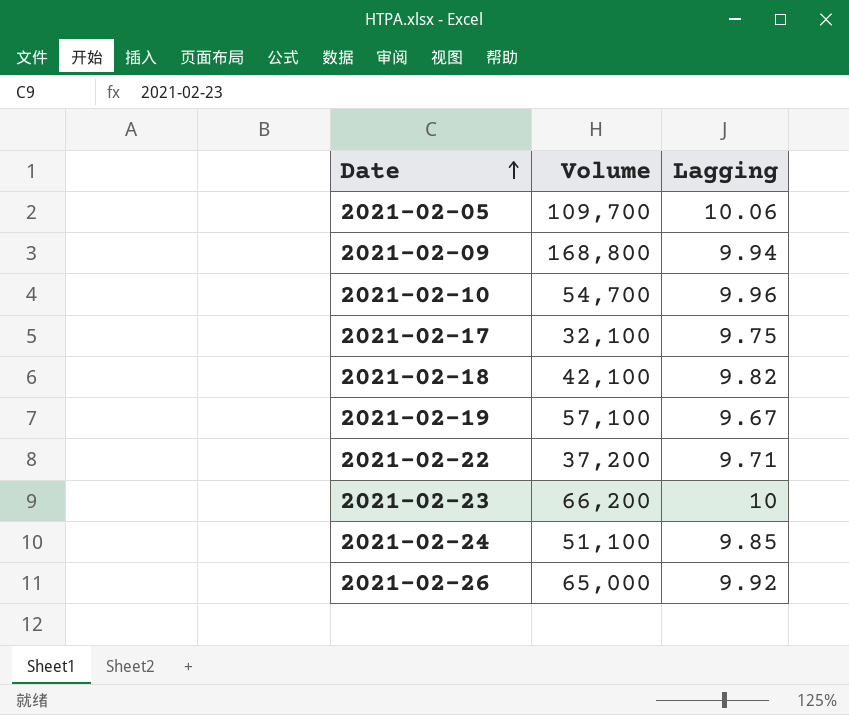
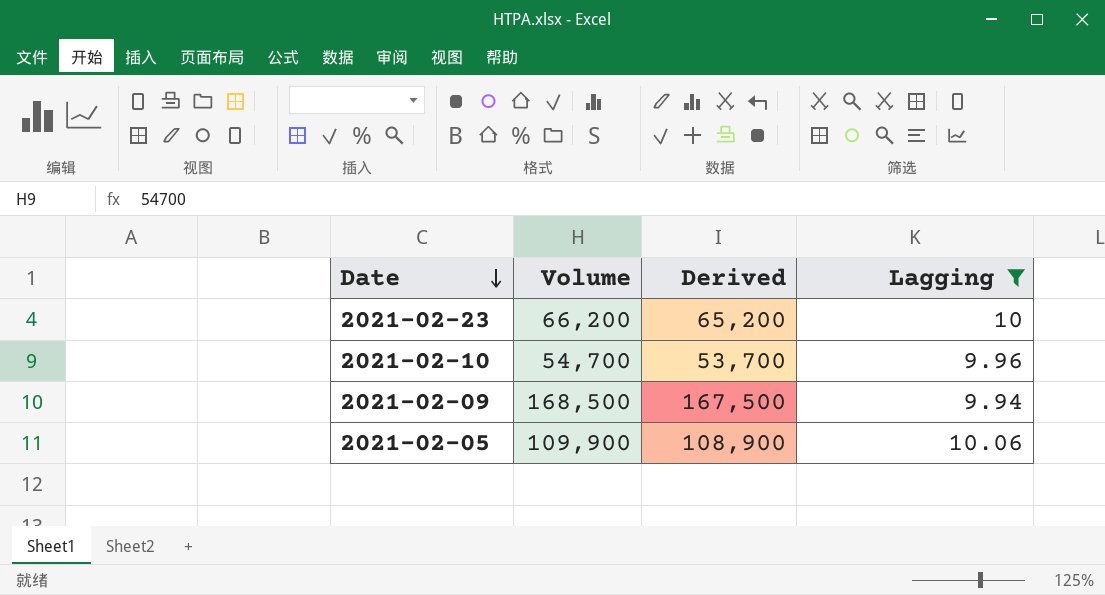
filter: none -> Lagging >= 9.94
row order: Date ascending -> Date descending
column Derived | formula: none -> [Volume] - 1000
2021-02-09 | Volume: 168,800 -> 168,500
2021-02-05 | Volume: 109,700 -> 109,900

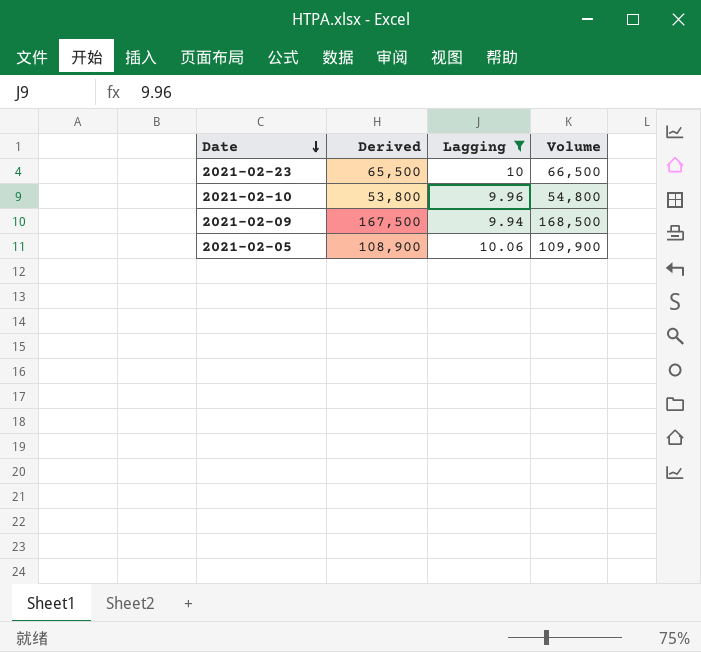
column Volume | position: 2 -> 4
2021-02-23 | Derived: 65,200 -> 65,500
2021-02-23 | Volume: 66,200 -> 66,500
2021-02-10 | Derived: 53,700 -> 53,800
2021-02-10 | Volume: 54,700 -> 54,800

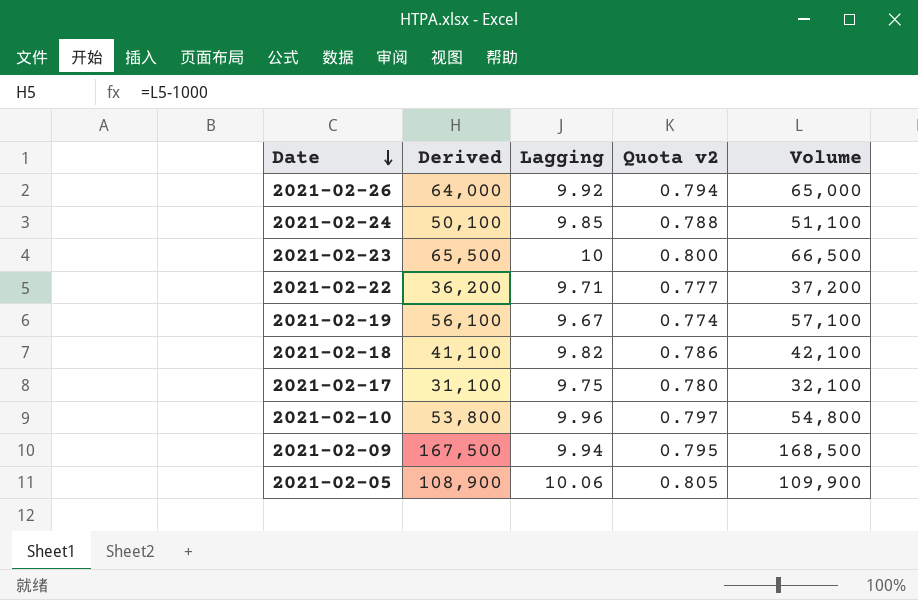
filter: Lagging >= 9.94 -> none
column Quota v2 | formula: none -> [Lagging] * 0.08

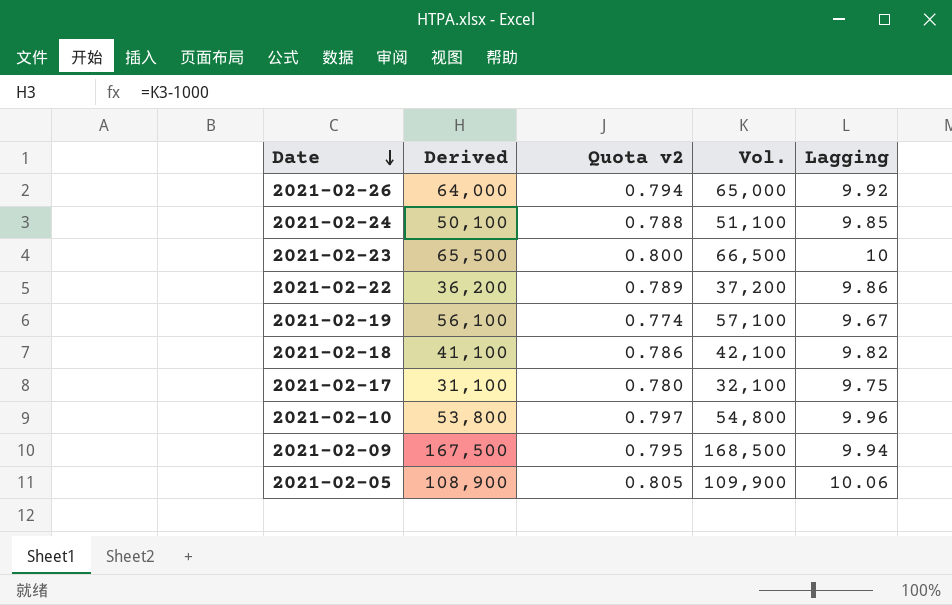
column name: Volume -> Vol.
column Lagging | position: 3 -> 5
2021-02-22 | Quota v2: 0.777 -> 0.789
2021-02-22 | Lagging: 9.71 -> 9.86

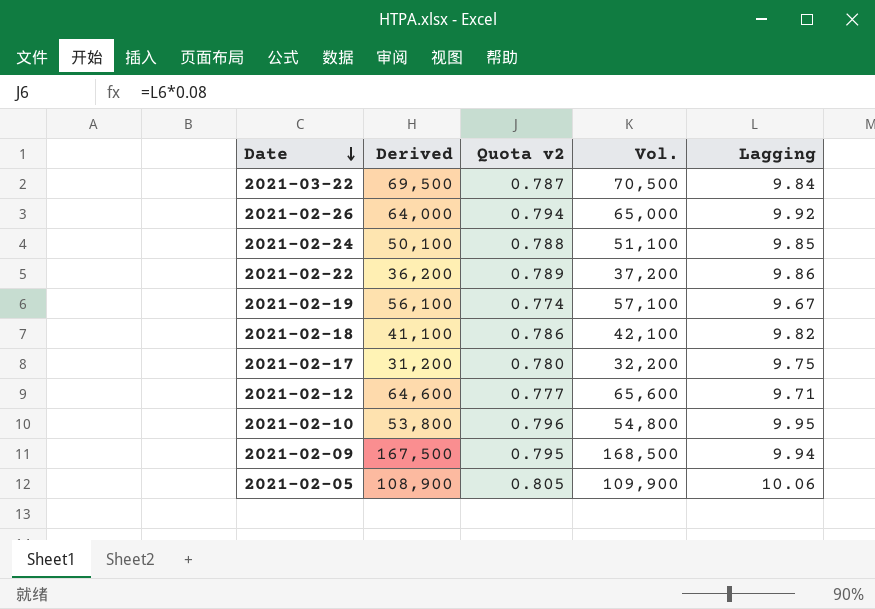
row 2021-02-23: 65,500 | 0.800 | 66,500 | 10 -> none
row 2021-03-22: none -> 69,500 | 0.787 | 70,500 | 9.84
2021-02-17 | Derived: 31,100 -> 31,200
2021-02-17 | Vol.: 32,100 -> 32,200
row 2021-02-12: none -> 64,600 | 0.777 | 65,600 | 9.71
2021-02-10 | Quota v2: 0.797 -> 0.796
2021-02-10 | Lagging: 9.96 -> 9.95

